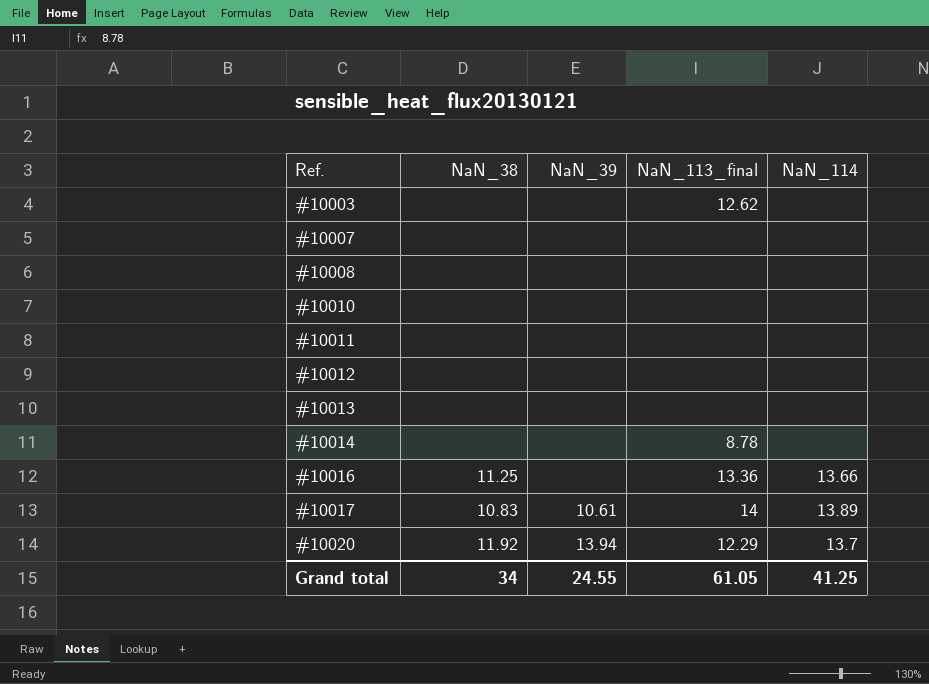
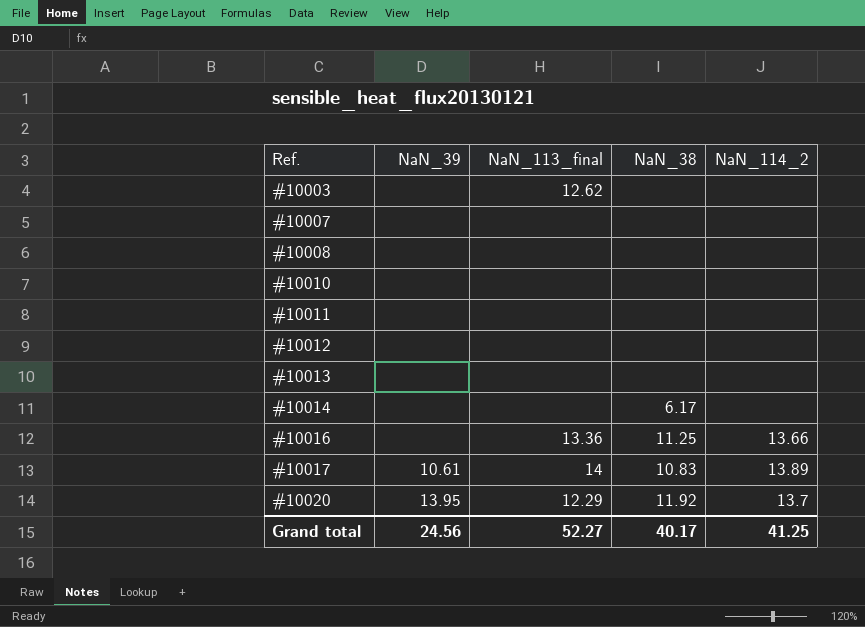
column NaN_38 | position: 2 -> 4
column name: NaN_114 -> NaN_114_2
#10014 | NaN_113_final: 8.78 -> none
#10014 | NaN_38: none -> 6.17
#10020 | NaN_39: 13.94 -> 13.95
Grand total | NaN_39: 24.55 -> 24.56
Grand total | NaN_113_final: 61.05 -> 52.27
Grand total | NaN_38: 34 -> 40.17

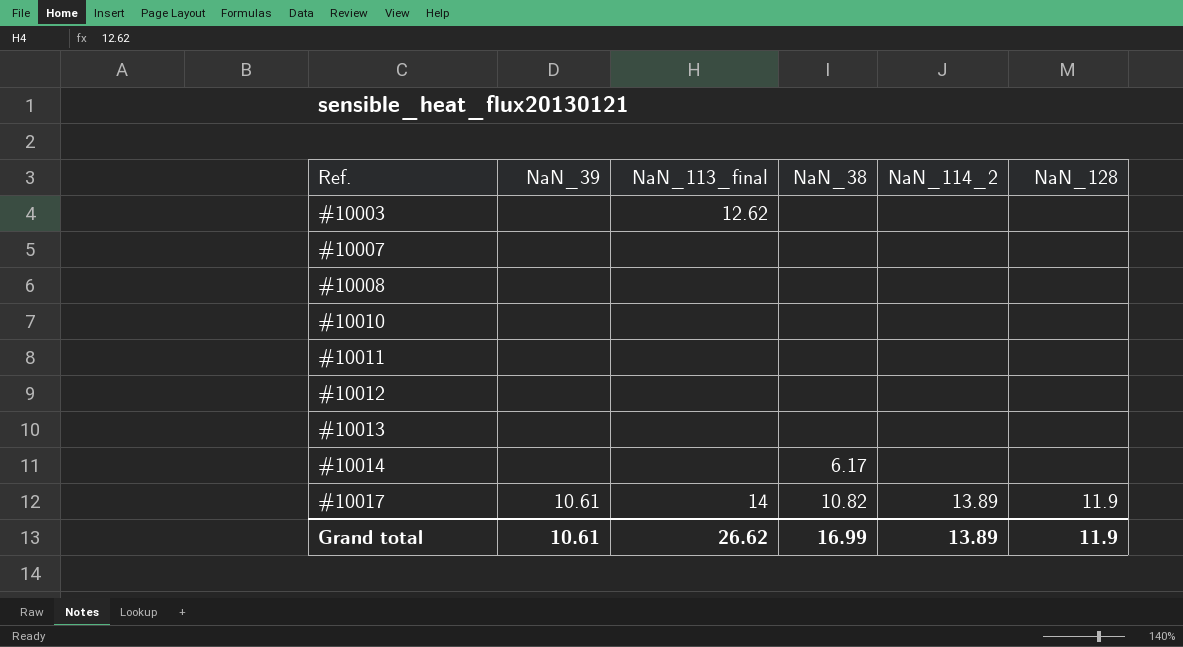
column NaN_128 | position: none -> 6
row #10016: none | 13.36 | 11.25 | 13.66 -> none
row #10020: 13.95 | 12.29 | 11.92 | 13.7 -> none
#10017 | NaN_38: 10.83 -> 10.82
Grand total | NaN_39: 24.56 -> 10.61
Grand total | NaN_113_final: 52.27 -> 26.62
Grand total | NaN_38: 40.17 -> 16.99
Grand total | NaN_114_2: 41.25 -> 13.89

